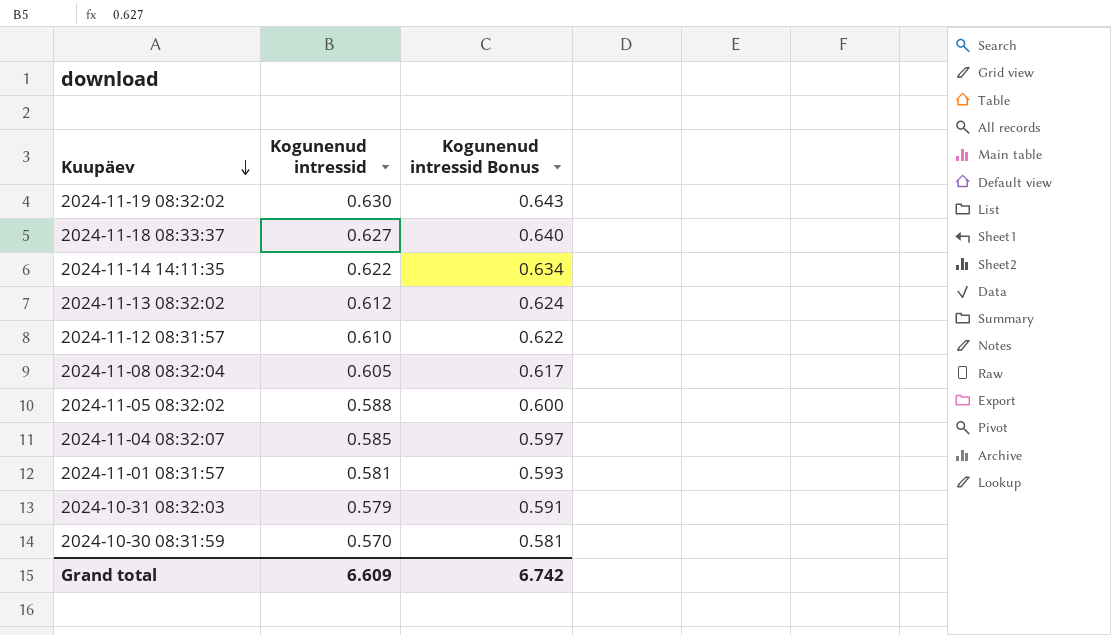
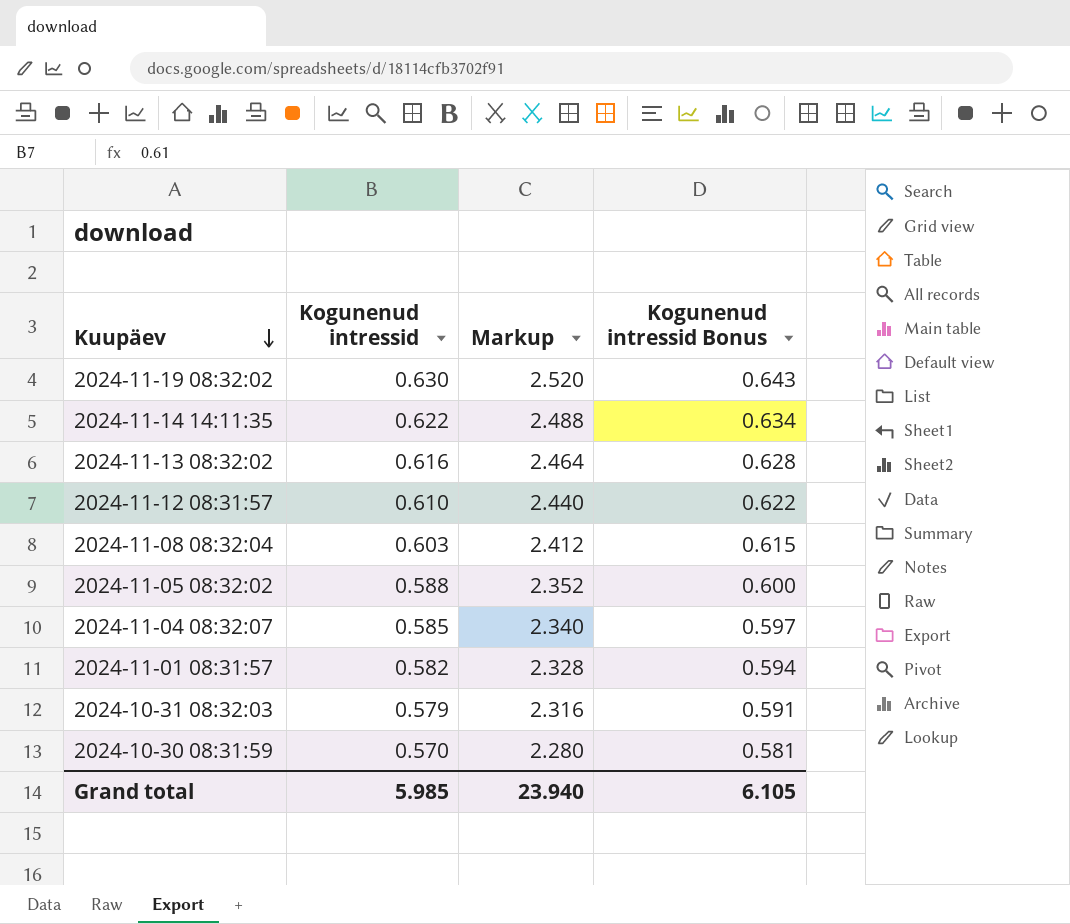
column Markup | formula: none -> [Kogunenud intressid] * 4
row 2024-11-18 08:33:37: 0.627 | 0.640 -> none
2024-11-13 08:32:02 | Kogunenud intressid: 0.612 -> 0.616
2024-11-13 08:32:02 | Kogunenud intressid Bonus: 0.624 -> 0.628
2024-11-08 08:32:04 | Kogunenud intressid: 0.605 -> 0.603
2024-11-08 08:32:04 | Kogunenud intressid Bonus: 0.617 -> 0.615
2024-11-01 08:31:57 | Kogunenud intressid: 0.581 -> 0.582
2024-11-01 08:31:57 | Kogunenud intressid Bonus: 0.593 -> 0.594
Grand total | Kogunenud intressid: 6.609 -> 5.985
Grand total | Kogunenud intressid Bonus: 6.742 -> 6.105

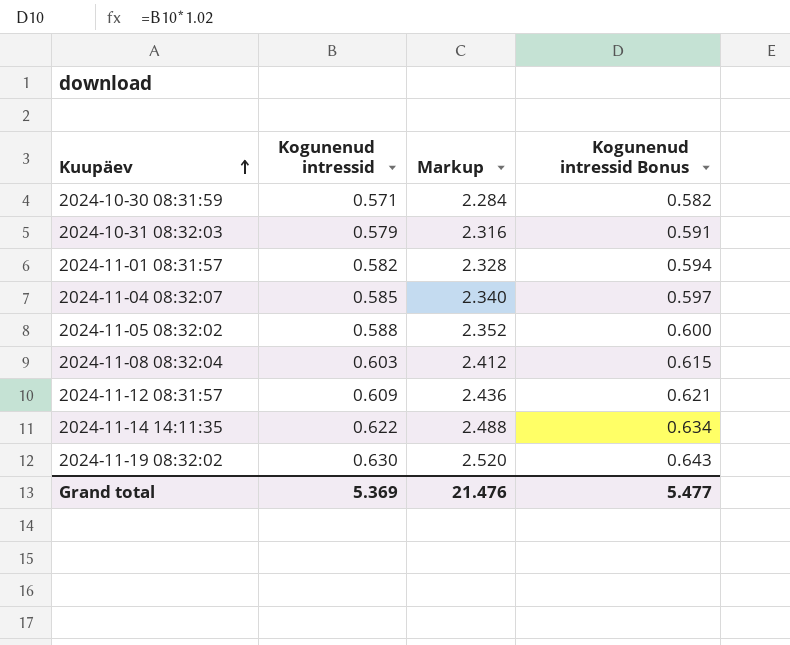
row order: Kuupäev descending -> Kuupäev ascending
row 2024-11-13 08:32:02: 0.616 | 2.464 | 0.628 -> none
2024-10-30 08:31:59 | Kogunenud intressid: 0.570 -> 0.571
2024-10-30 08:31:59 | Markup: 2.280 -> 2.284
2024-10-30 08:31:59 | Kogunenud intressid Bonus: 0.581 -> 0.582
2024-11-12 08:31:57 | Kogunenud intressid: 0.610 -> 0.609
2024-11-12 08:31:57 | Markup: 2.440 -> 2.436
2024-11-12 08:31:57 | Kogunenud intressid Bonus: 0.622 -> 0.621
Grand total | Kogunenud intressid: 5.985 -> 5.369
Grand total | Markup: 23.940 -> 21.476
Grand total | Kogunenud intressid Bonus: 6.105 -> 5.477

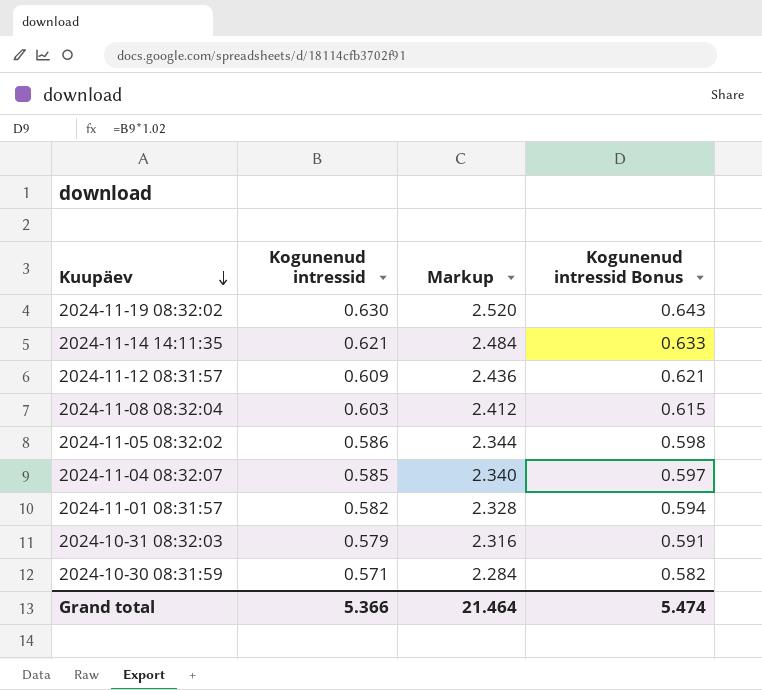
row order: Kuupäev ascending -> Kuupäev descending
2024-11-14 14:11:35 | Kogunenud intressid: 0.622 -> 0.621
2024-11-14 14:11:35 | Markup: 2.488 -> 2.484
2024-11-14 14:11:35 | Kogunenud intressid Bonus: 0.634 -> 0.633
2024-11-05 08:32:02 | Kogunenud intressid: 0.588 -> 0.586
2024-11-05 08:32:02 | Markup: 2.352 -> 2.344
2024-11-05 08:32:02 | Kogunenud intressid Bonus: 0.600 -> 0.598
Grand total | Kogunenud intressid: 5.369 -> 5.366
Grand total | Markup: 21.476 -> 21.464
Grand total | Kogunenud intressid Bonus: 5.477 -> 5.474

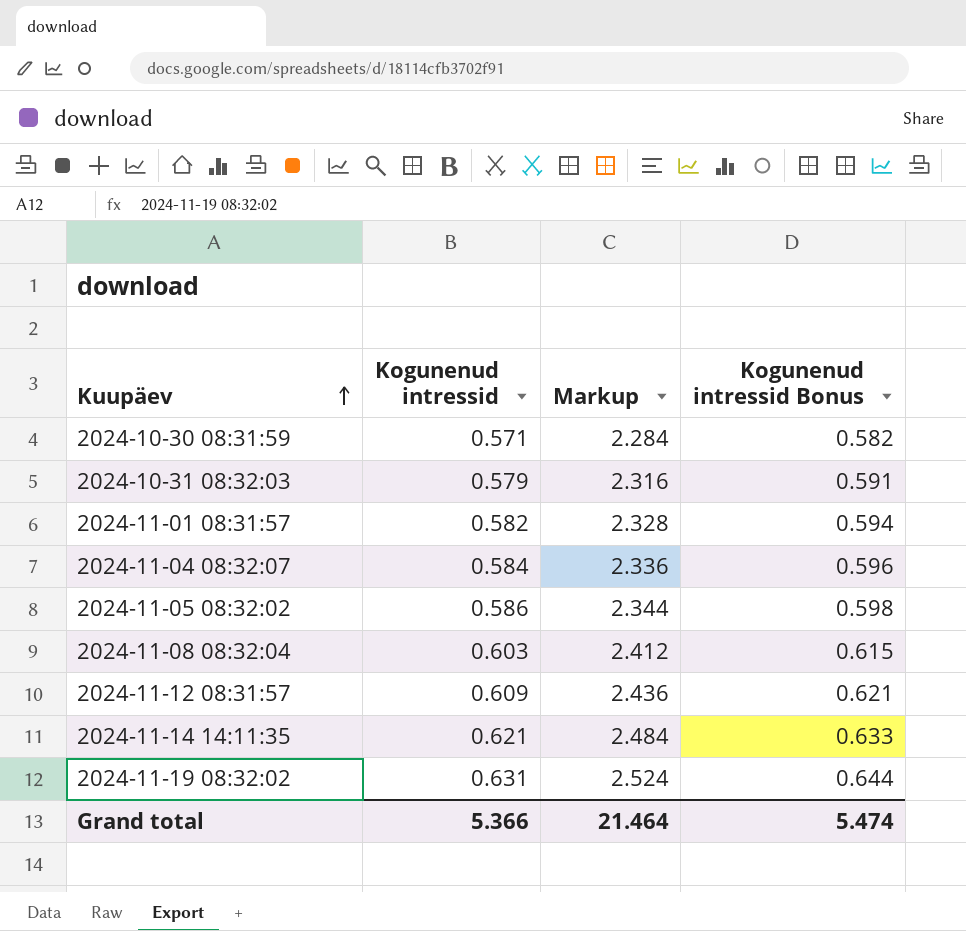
row order: Kuupäev descending -> Kuupäev ascending
2024-11-04 08:32:07 | Kogunenud intressid: 0.585 -> 0.584
2024-11-04 08:32:07 | Markup: 2.340 -> 2.336
2024-11-04 08:32:07 | Kogunenud intressid Bonus: 0.597 -> 0.596
2024-11-19 08:32:02 | Kogunenud intressid: 0.630 -> 0.631
2024-11-19 08:32:02 | Markup: 2.520 -> 2.524
2024-11-19 08:32:02 | Kogunenud intressid Bonus: 0.643 -> 0.644

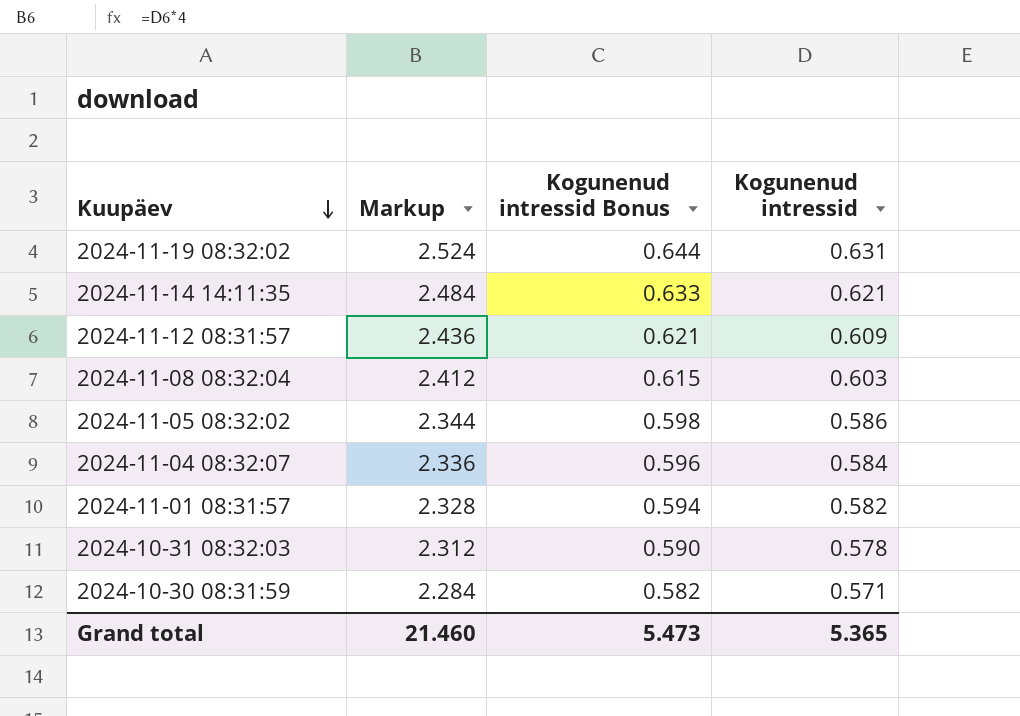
row order: Kuupäev ascending -> Kuupäev descending
column Kogunenud intressid | position: 2 -> 4
2024-10-31 08:32:03 | Markup: 2.316 -> 2.312
2024-10-31 08:32:03 | Kogunenud intressid Bonus: 0.591 -> 0.590
2024-10-31 08:32:03 | Kogunenud intressid: 0.579 -> 0.578
Grand total | Markup: 21.464 -> 21.460
Grand total | Kogunenud intressid Bonus: 5.474 -> 5.473
Grand total | Kogunenud intressid: 5.366 -> 5.365

